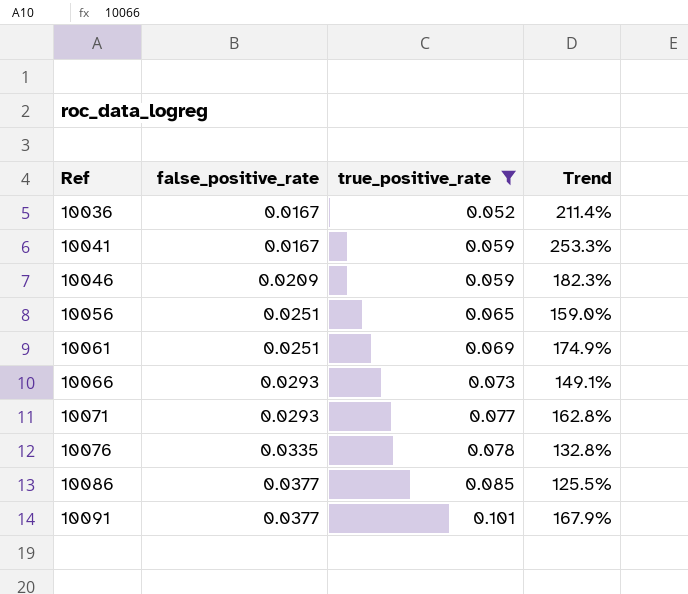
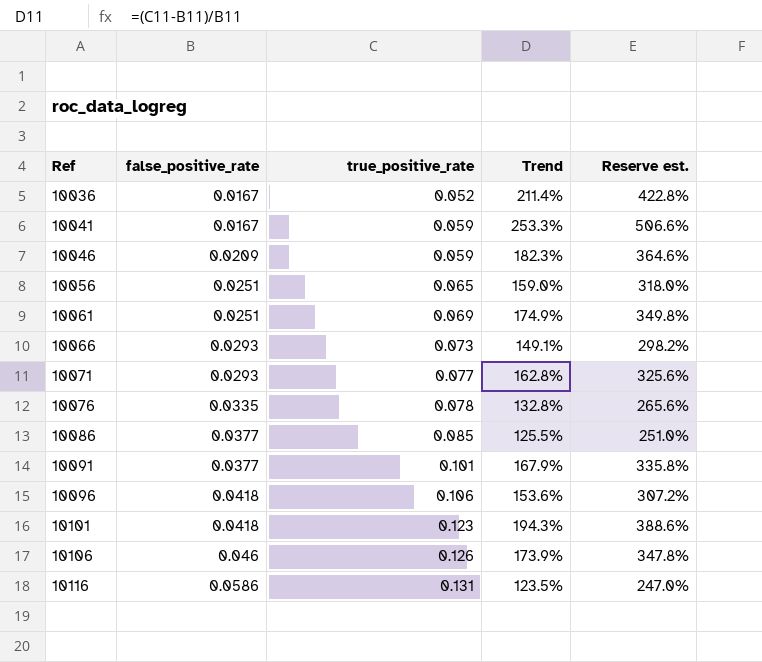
filter: true_positive_rate <= 0.101 -> none
column Reserve est. | formula: none -> [Trend] * 2

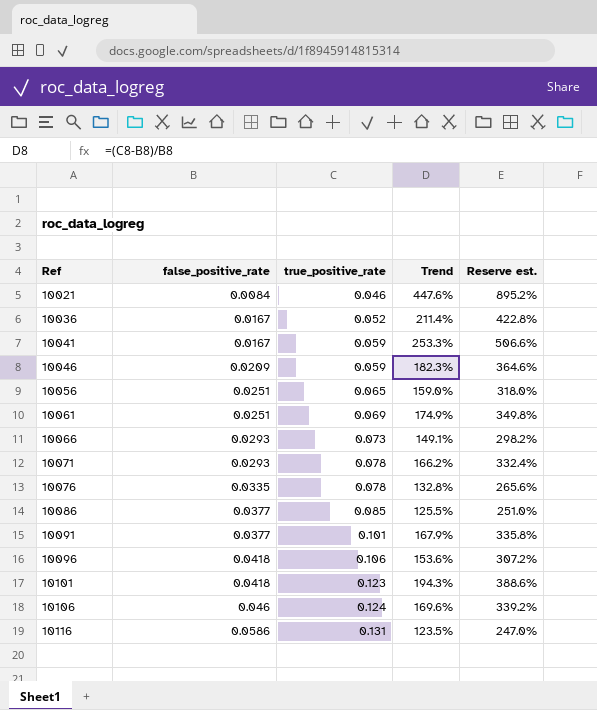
row 10021: none -> 0.0084 | 0.046 | 447.6% | 895.2%
10071 | true_positive_rate: 0.077 -> 0.078
10071 | Trend: 162.8% -> 166.2%
10071 | Reserve est.: 325.6% -> 332.4%
10106 | true_positive_rate: 0.126 -> 0.124
10106 | Trend: 173.9% -> 169.6%
10106 | Reserve est.: 347.8% -> 339.2%

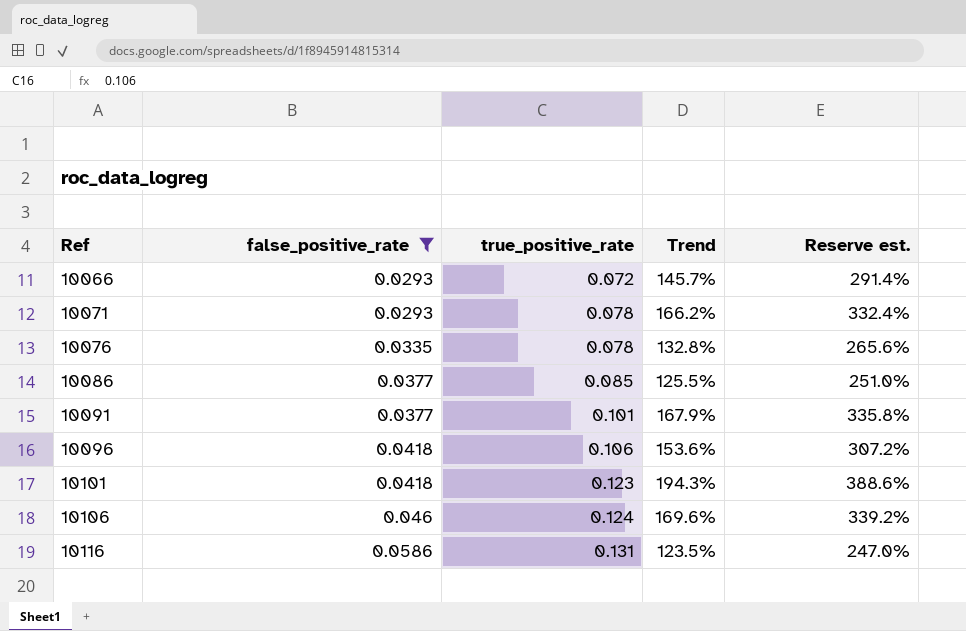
filter: none -> false_positive_rate >= 0.0293
10066 | true_positive_rate: 0.073 -> 0.072
10066 | Trend: 149.1% -> 145.7%
10066 | Reserve est.: 298.2% -> 291.4%

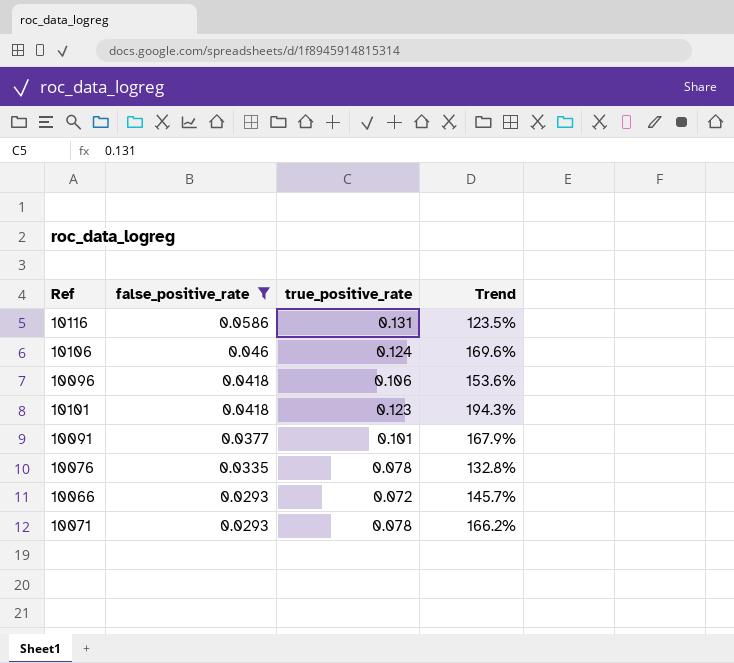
row order: Ref ascending -> false_positive_rate descending
column Reserve est. | formula: [Trend] * 2 -> none
row 10086: 0.0377 | 0.085 | 125.5% | 251.0% -> none

